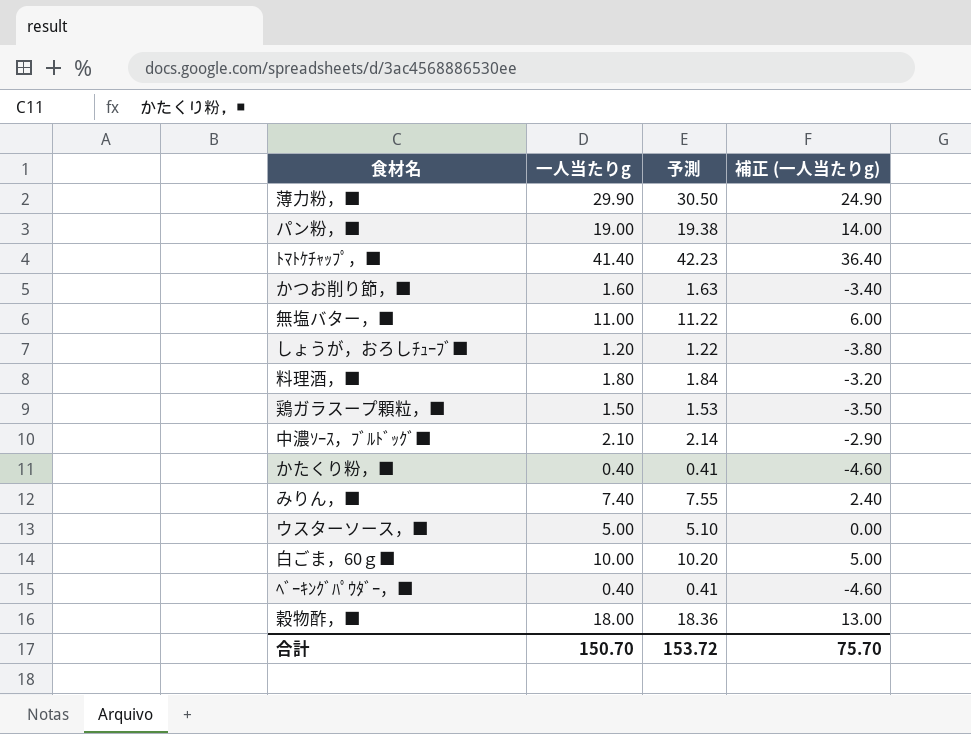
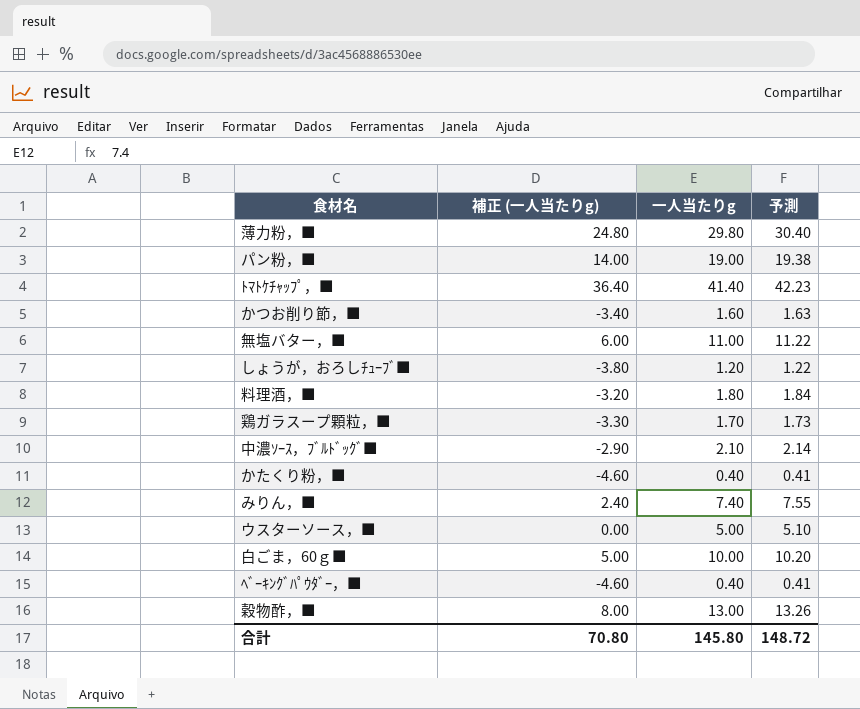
column 補正 (一人当たりg) | position: 4 -> 2
薄力粉，■ | 補正 (一人当たりg): 24.90 -> 24.80
薄力粉，■ | 一人当たりg: 29.90 -> 29.80
薄力粉，■ | 予測: 30.50 -> 30.40
鶏ガラスープ顆粒，■ | 補正 (一人当たりg): -3.50 -> -3.30
鶏ガラスープ顆粒，■ | 一人当たりg: 1.50 -> 1.70
鶏ガラスープ顆粒，■ | 予測: 1.53 -> 1.73
穀物酢，■ | 補正 (一人当たりg): 13.00 -> 8.00
穀物酢，■ | 一人当たりg: 18.00 -> 13.00
穀物酢，■ | 予測: 18.36 -> 13.26
合計 | 補正 (一人当たりg): 75.70 -> 70.80
合計 | 一人当たりg: 150.70 -> 145.80
合計 | 予測: 153.72 -> 148.72

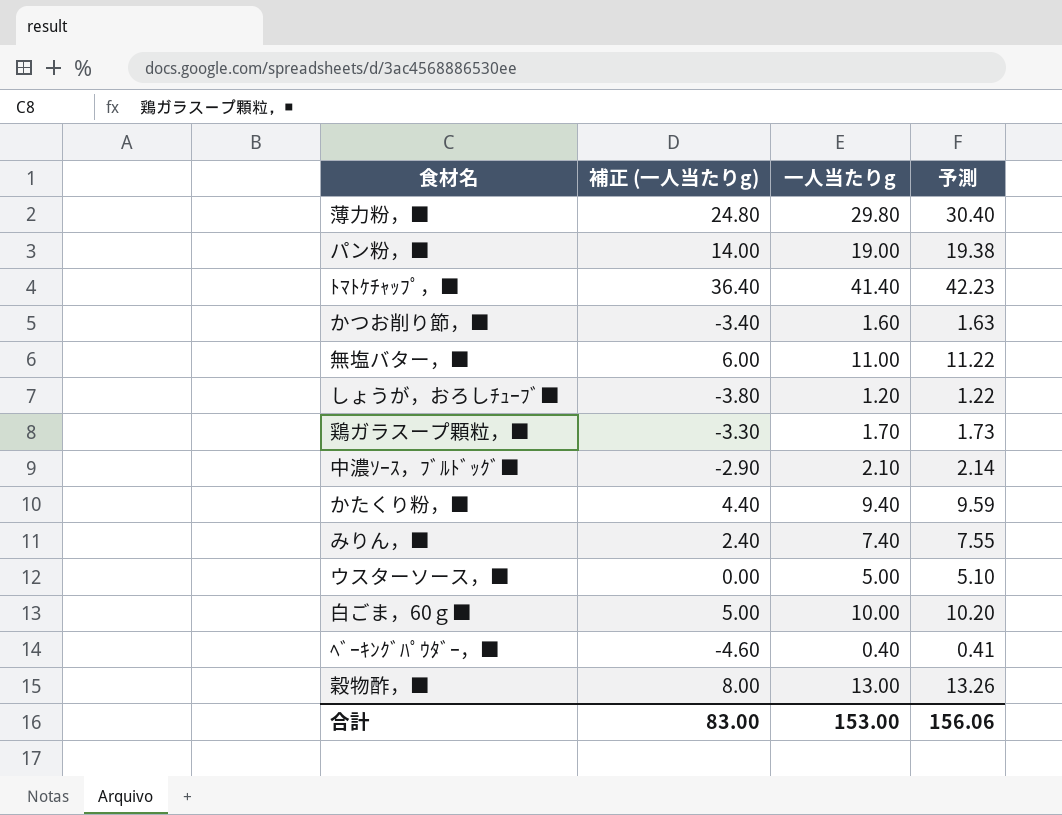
row 料理酒，■: -3.20 | 1.80 | 1.84 -> none
かたくり粉，■ | 補正 (一人当たりg): -4.60 -> 4.40
かたくり粉，■ | 一人当たりg: 0.40 -> 9.40
かたくり粉，■ | 予測: 0.41 -> 9.59
合計 | 補正 (一人当たりg): 70.80 -> 83.00
合計 | 一人当たりg: 145.80 -> 153.00
合計 | 予測: 148.72 -> 156.06

